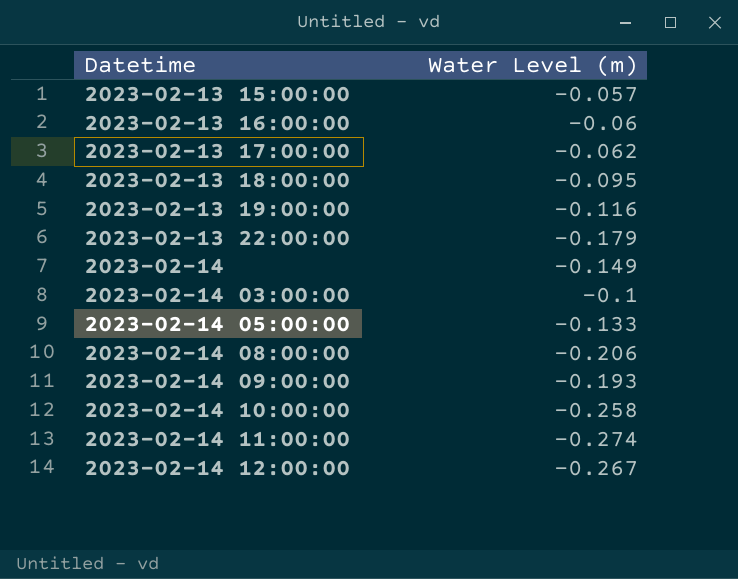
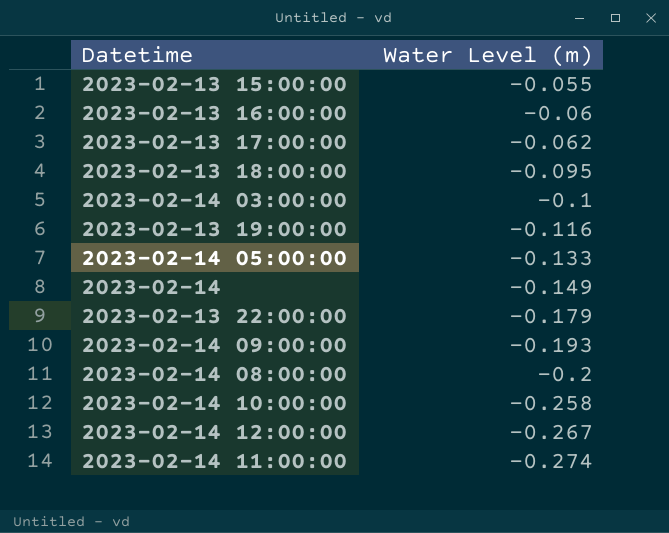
row order: Datetime ascending -> Water Level (m) descending
2023-02-13 15:00:00 | Water Level (m): -0.057 -> -0.055
2023-02-14 08:00:00 | Water Level (m): -0.206 -> -0.2

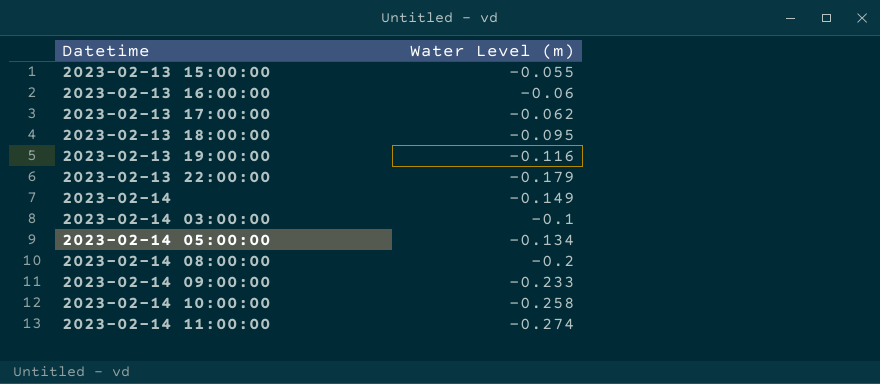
row order: Water Level (m) descending -> Datetime ascending
row 2023-02-14 12:00:00: -0.267 -> none
2023-02-14 05:00:00 | Water Level (m): -0.133 -> -0.134
2023-02-14 09:00:00 | Water Level (m): -0.193 -> -0.233

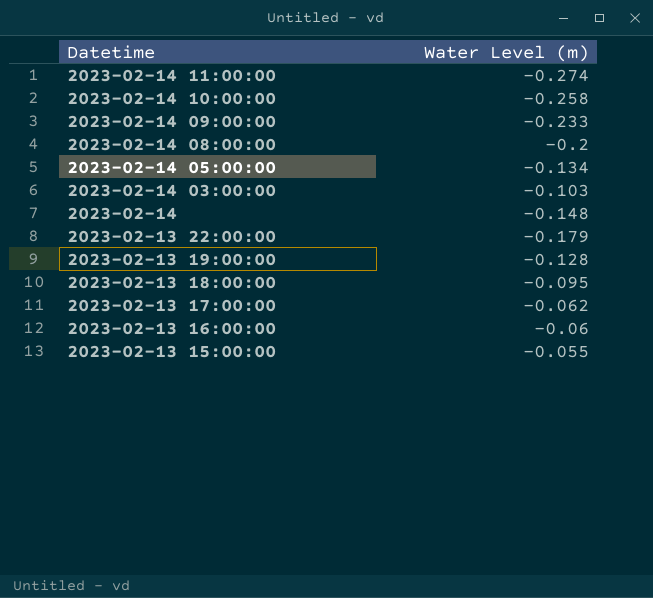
row order: Datetime ascending -> Datetime descending
2023-02-14 03:00:00 | Water Level (m): -0.1 -> -0.103
2023-02-14 | Water Level (m): -0.149 -> -0.148
2023-02-13 19:00:00 | Water Level (m): -0.116 -> -0.128

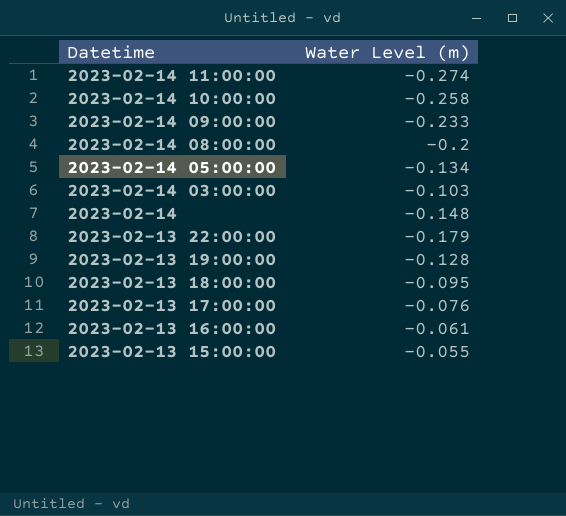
2023-02-13 17:00:00 | Water Level (m): -0.062 -> -0.076
2023-02-13 16:00:00 | Water Level (m): -0.06 -> -0.061

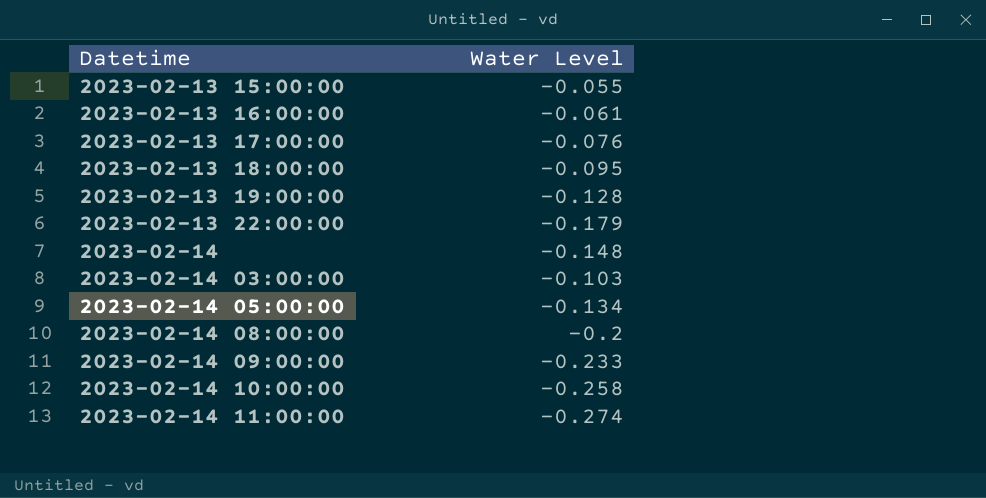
row order: Datetime descending -> Datetime ascending
column name: Water Level (m) -> Water Level

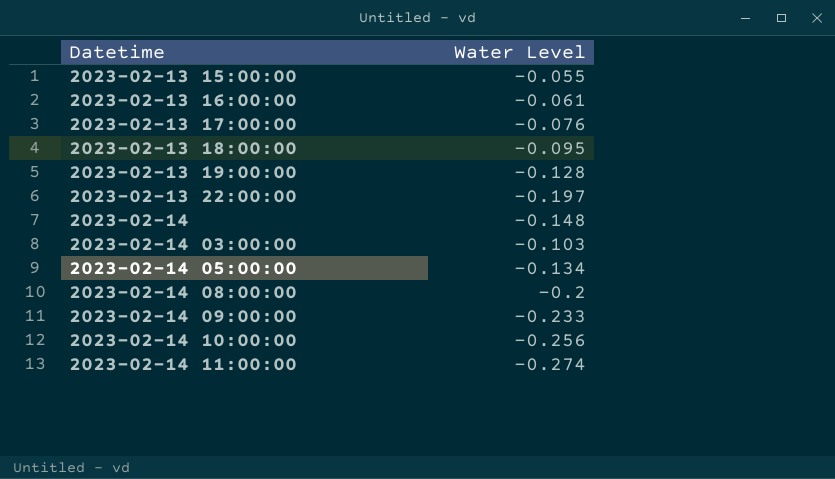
2023-02-13 22:00:00 | Water Level: -0.179 -> -0.197
2023-02-14 10:00:00 | Water Level: -0.258 -> -0.256

